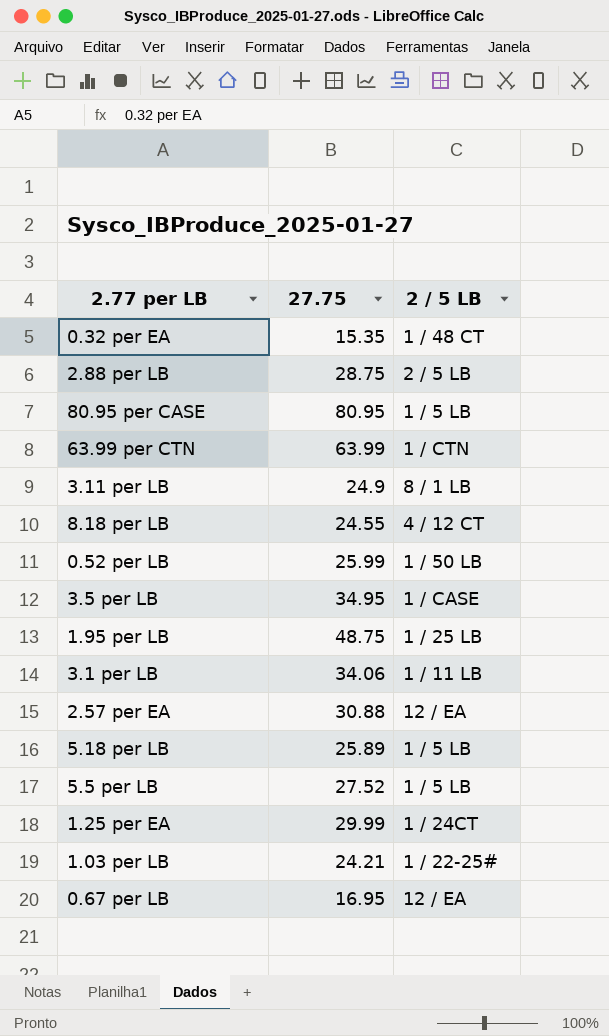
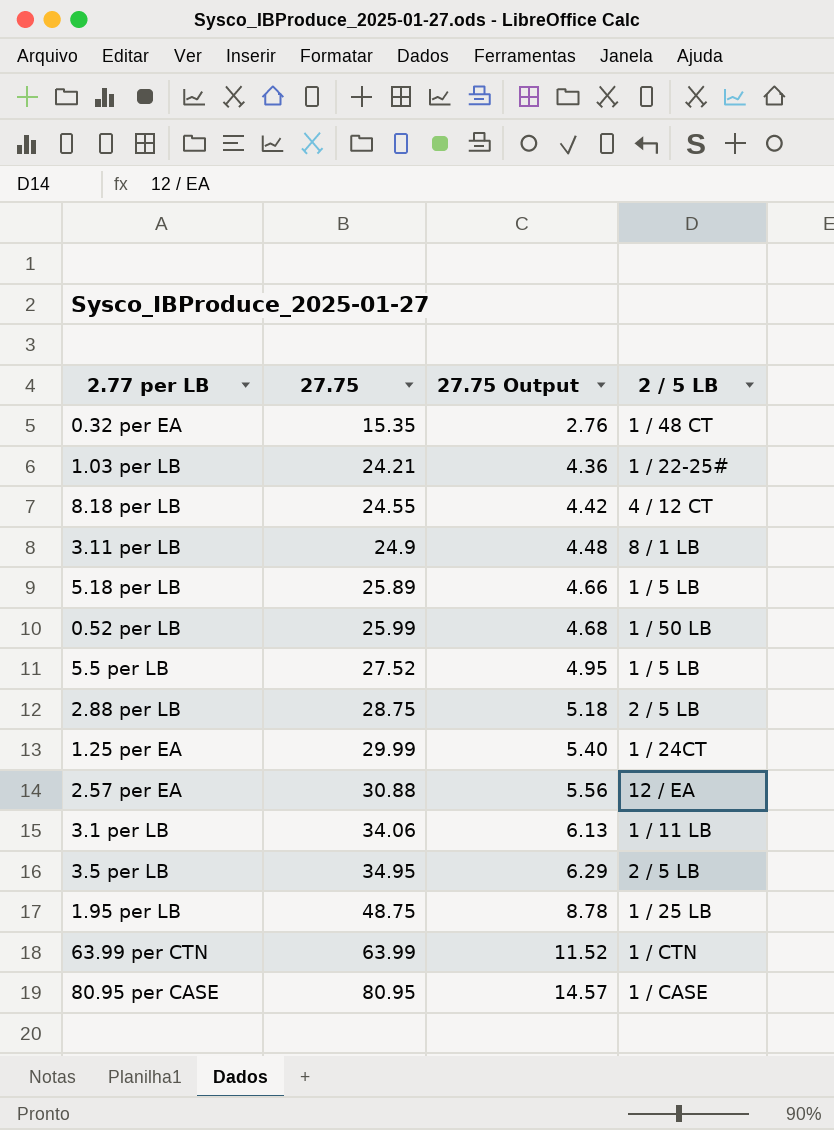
row order: none -> 27.75 ascending
column 27.75 Output | formula: none -> [27.75] * 0.18
row 0.67 per LB: 16.95 | 12 / EA -> none
3.5 per LB | 2 / 5 LB: 1 / CASE -> 2 / 5 LB
80.95 per CASE | 2 / 5 LB: 1 / 5 LB -> 1 / CASE

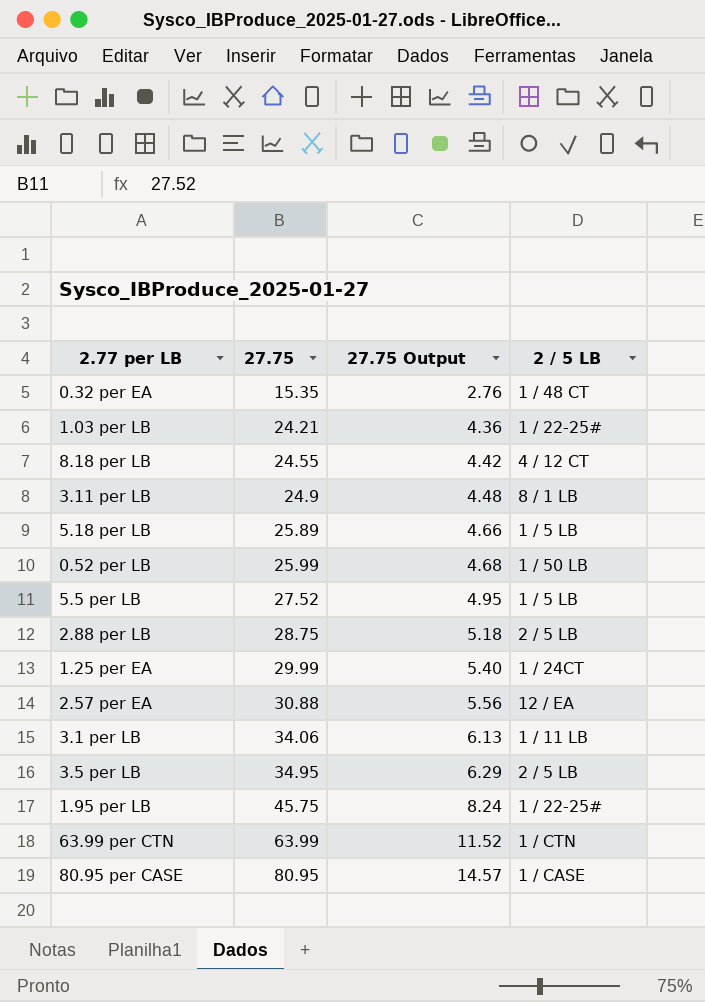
1.95 per LB | 27.75: 48.75 -> 45.75
1.95 per LB | 27.75 Output: 8.78 -> 8.24
1.95 per LB | 2 / 5 LB: 1 / 25 LB -> 1 / 22-25#

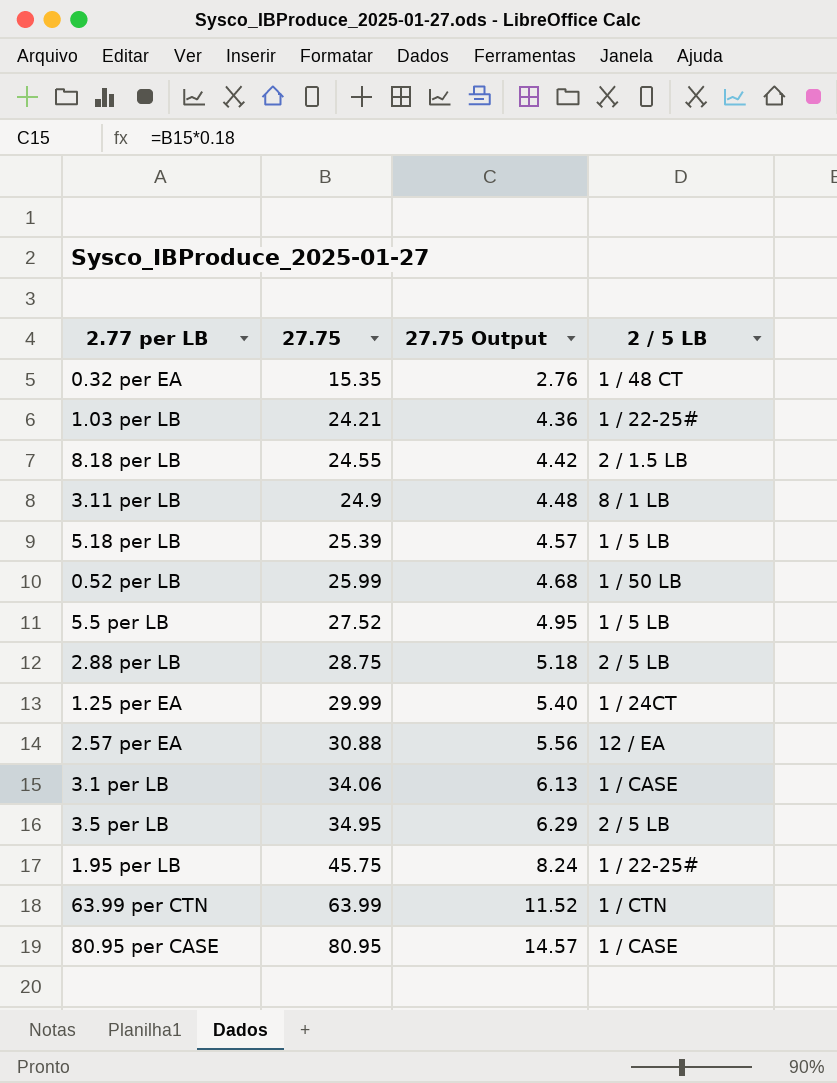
8.18 per LB | 2 / 5 LB: 4 / 12 CT -> 2 / 1.5 LB
5.18 per LB | 27.75: 25.89 -> 25.39
5.18 per LB | 27.75 Output: 4.66 -> 4.57
3.1 per LB | 2 / 5 LB: 1 / 11 LB -> 1 / CASE

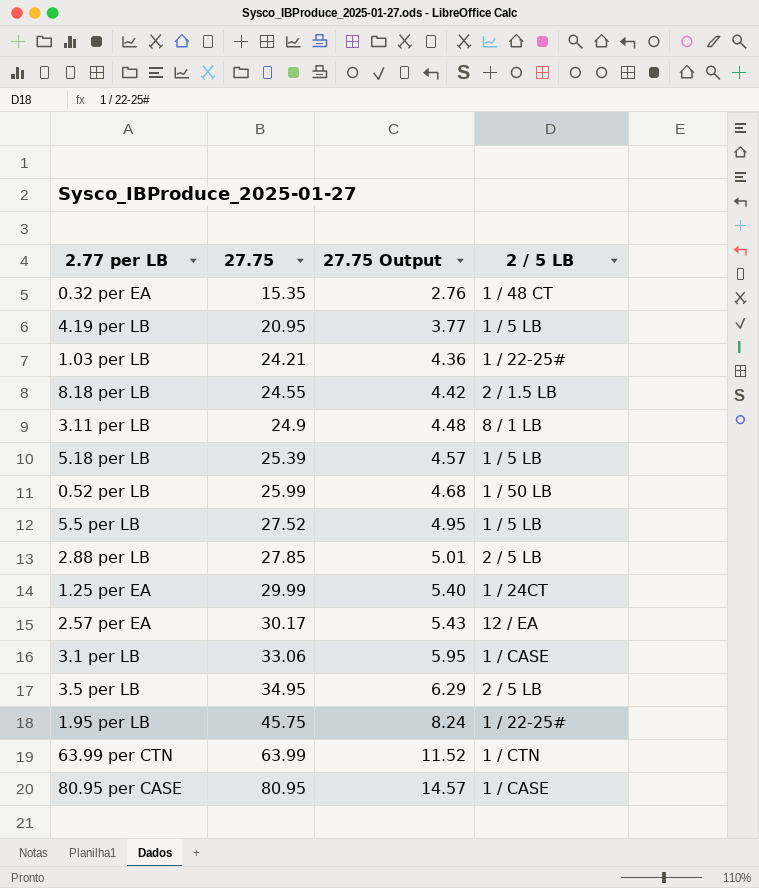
row 4.19 per LB: none -> 20.95 | 3.77 | 1 / 5 LB
2.88 per LB | 27.75: 28.75 -> 27.85
2.88 per LB | 27.75 Output: 5.18 -> 5.01
2.57 per EA | 27.75: 30.88 -> 30.17
2.57 per EA | 27.75 Output: 5.56 -> 5.43
3.1 per LB | 27.75: 34.06 -> 33.06
3.1 per LB | 27.75 Output: 6.13 -> 5.95

